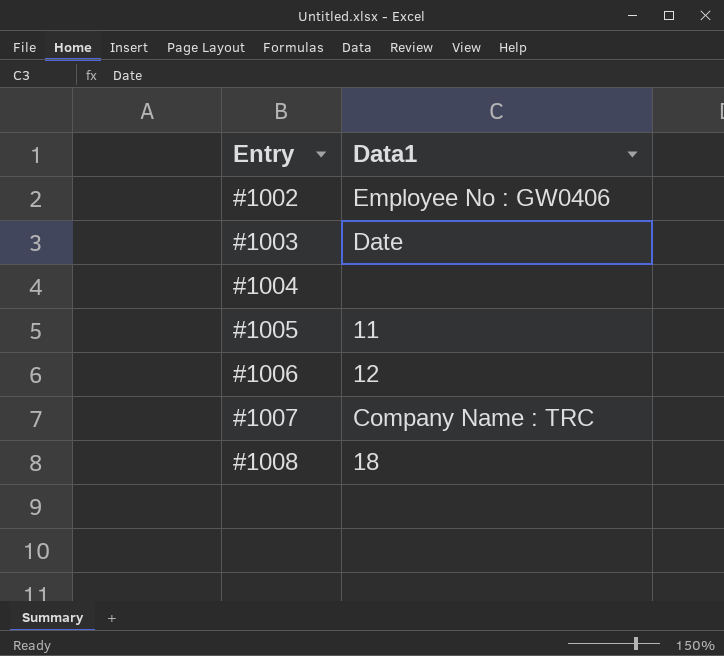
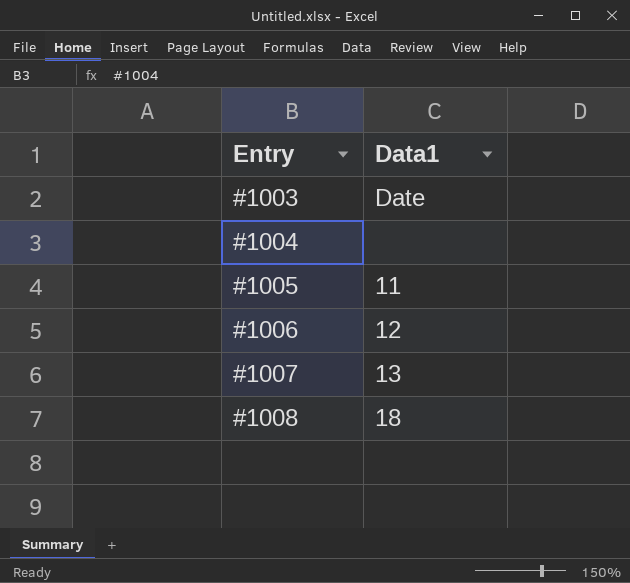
row #1002: Employee No : GW0406 -> none
#1007 | Data1: Company Name : TRC -> 13

